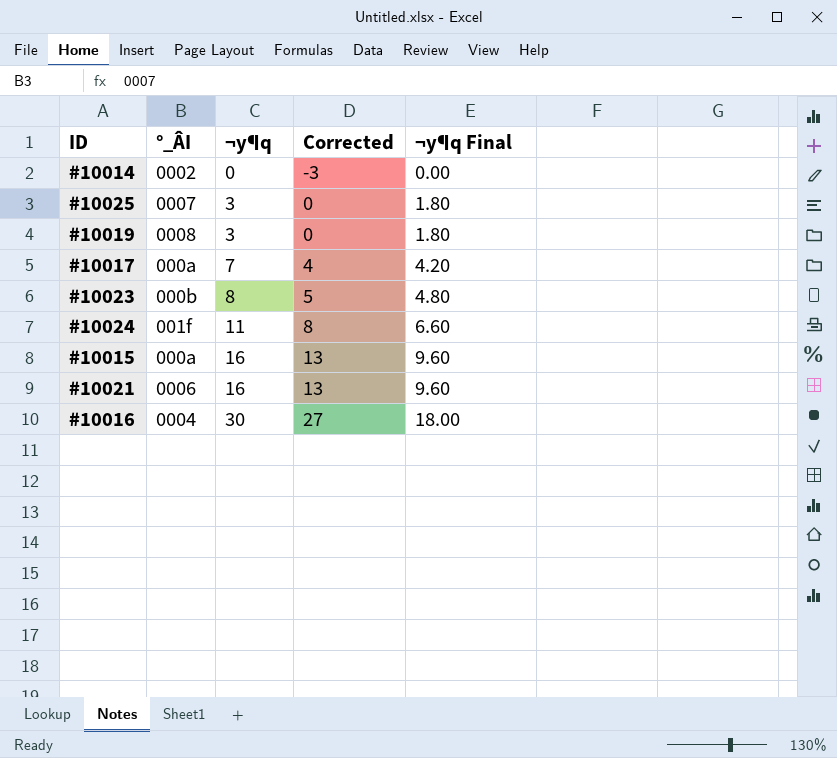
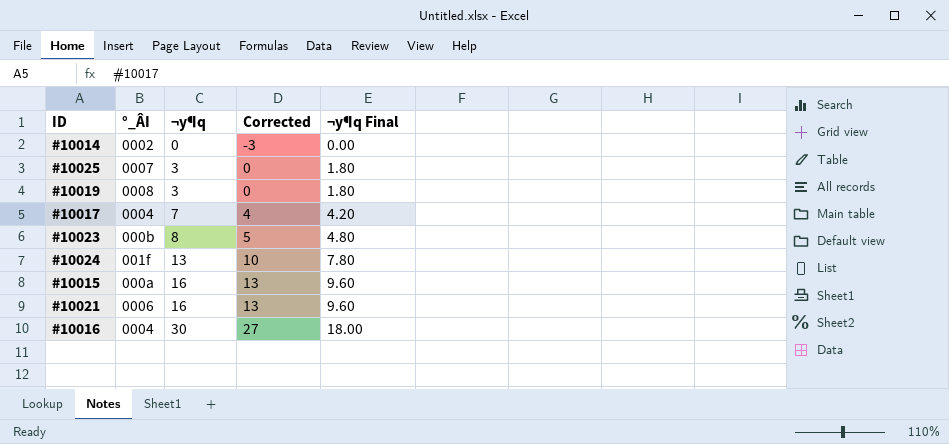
#10017 | °_ÂI: 000a -> 0004
#10024 | ¬y¶q: 11 -> 13
#10024 | Corrected: 8 -> 10
#10024 | ¬y¶q Final: 6.60 -> 7.80

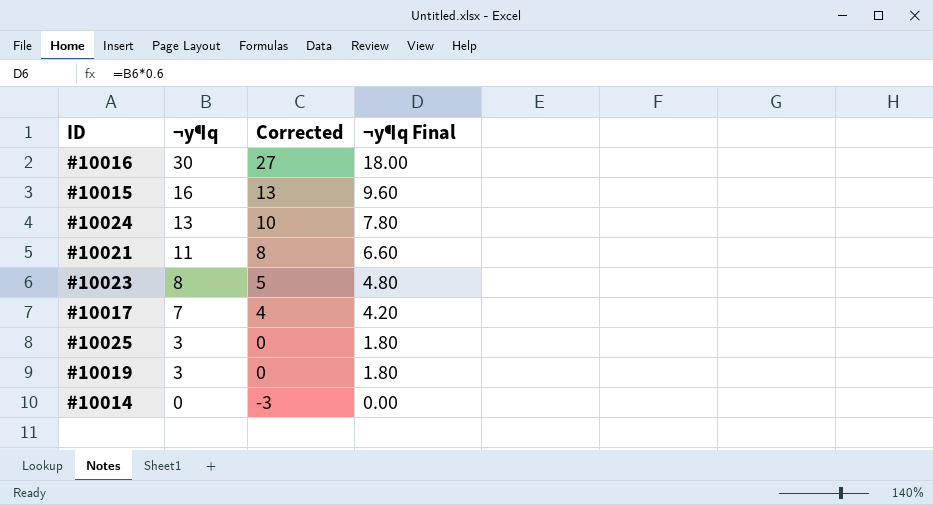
row order: ¬y¶q ascending -> ¬y¶q descending
column °_ÂI | position: 2 -> none
#10021 | ¬y¶q: 16 -> 11
#10021 | Corrected: 13 -> 8
#10021 | ¬y¶q Final: 9.60 -> 6.60

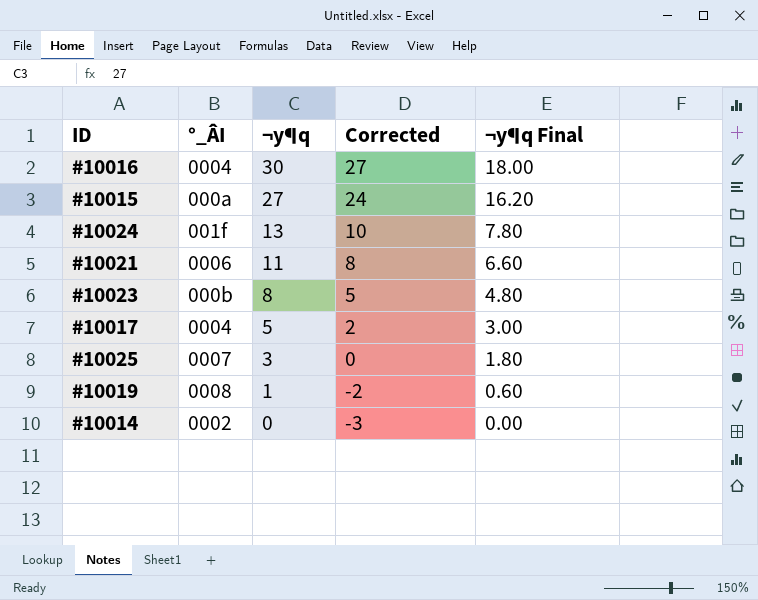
column °_ÂI | position: none -> 2
#10015 | ¬y¶q: 16 -> 27
#10015 | Corrected: 13 -> 24
#10015 | ¬y¶q Final: 9.60 -> 16.20
#10017 | ¬y¶q: 7 -> 5
#10017 | Corrected: 4 -> 2
#10017 | ¬y¶q Final: 4.20 -> 3.00
#10019 | ¬y¶q: 3 -> 1
#10019 | Corrected: 0 -> -2
#10019 | ¬y¶q Final: 1.80 -> 0.60

